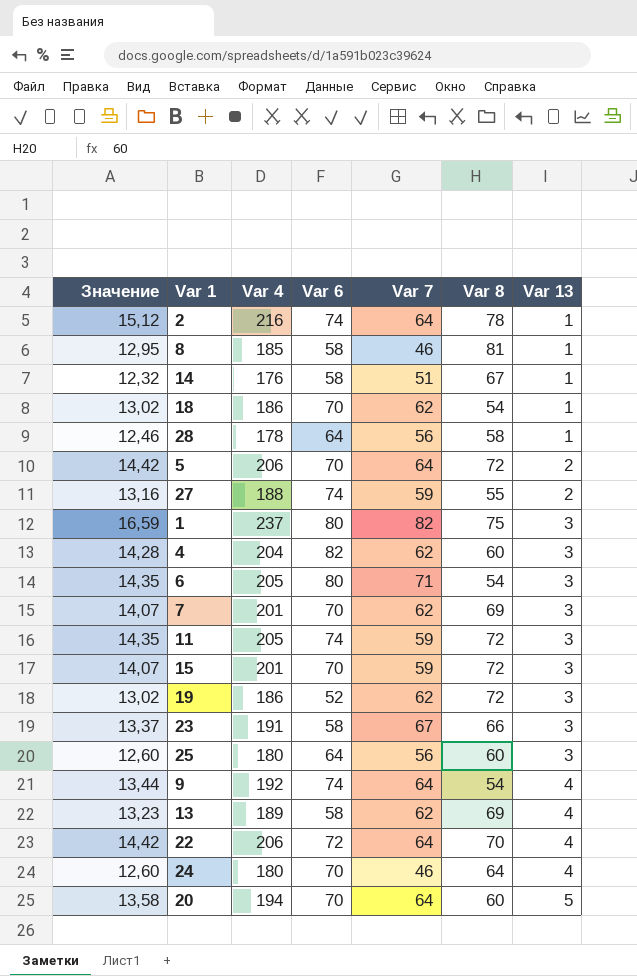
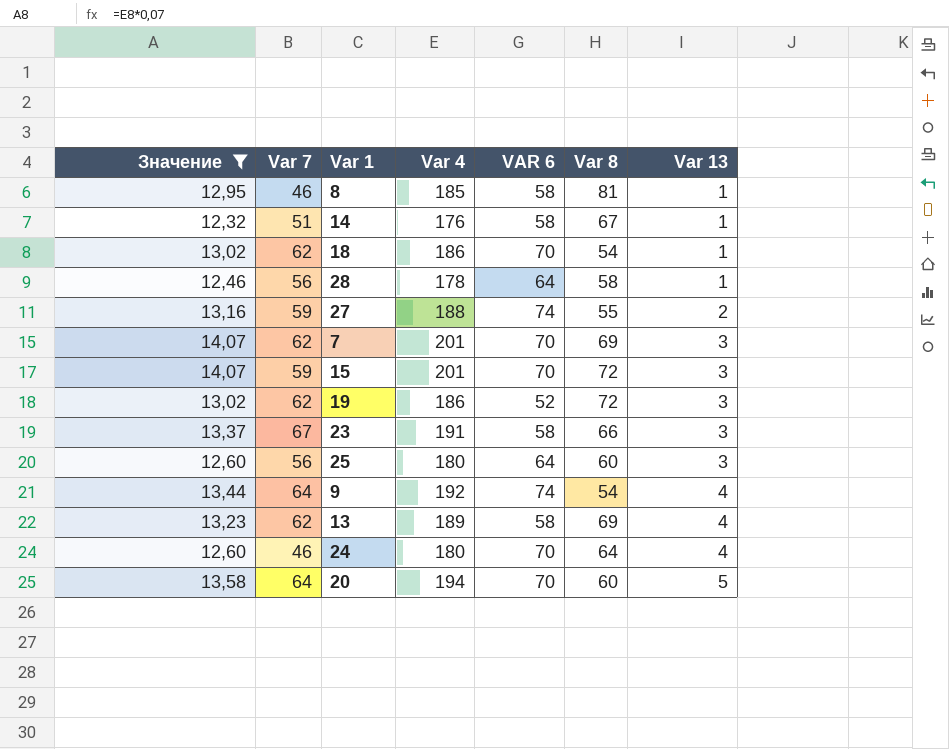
filter: none -> Значение <= 14,07
column Var 7 | position: 5 -> 2
column name: Var 6 -> VAR 6

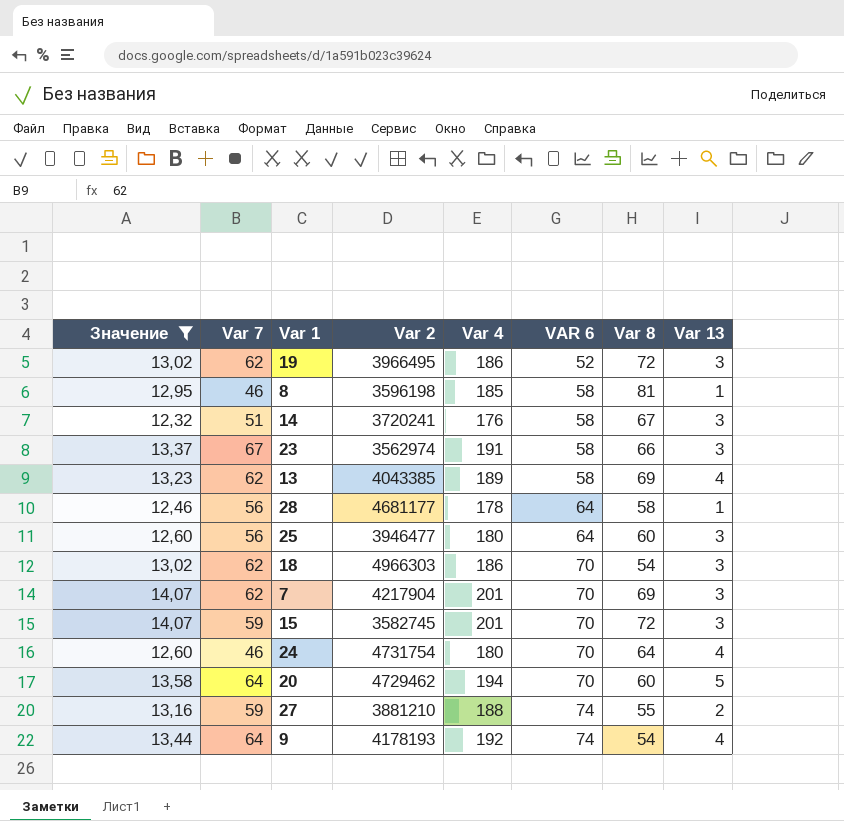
row order: Var 13 ascending -> VAR 6 ascending
column Var 2 | position: none -> 4
14 | Var 13: 1 -> 3
18 | Var 13: 1 -> 3

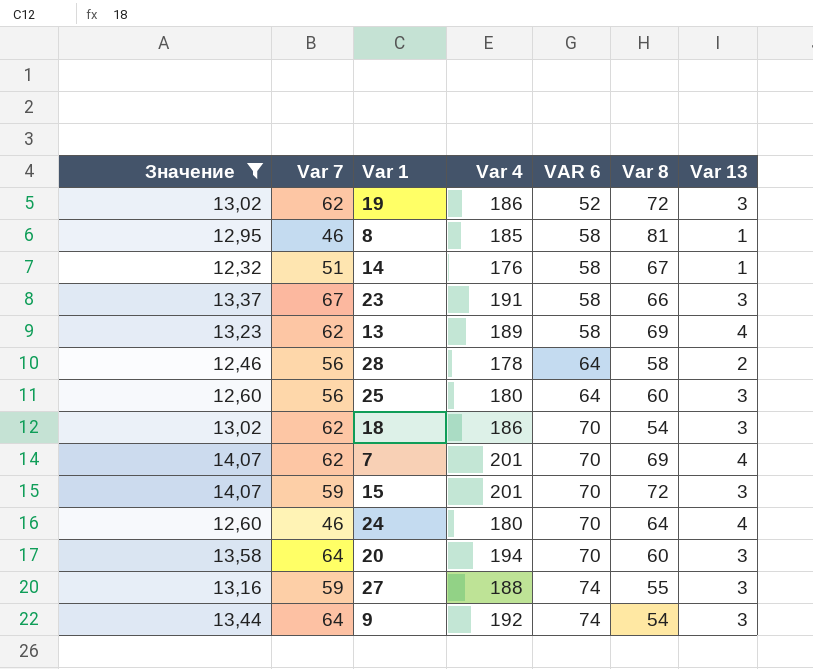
column Var 2 | position: 4 -> none
14 | Var 13: 3 -> 1
28 | Var 13: 1 -> 2
7 | Var 13: 3 -> 4
20 | Var 13: 5 -> 3
27 | Var 13: 2 -> 3
9 | Var 13: 4 -> 3

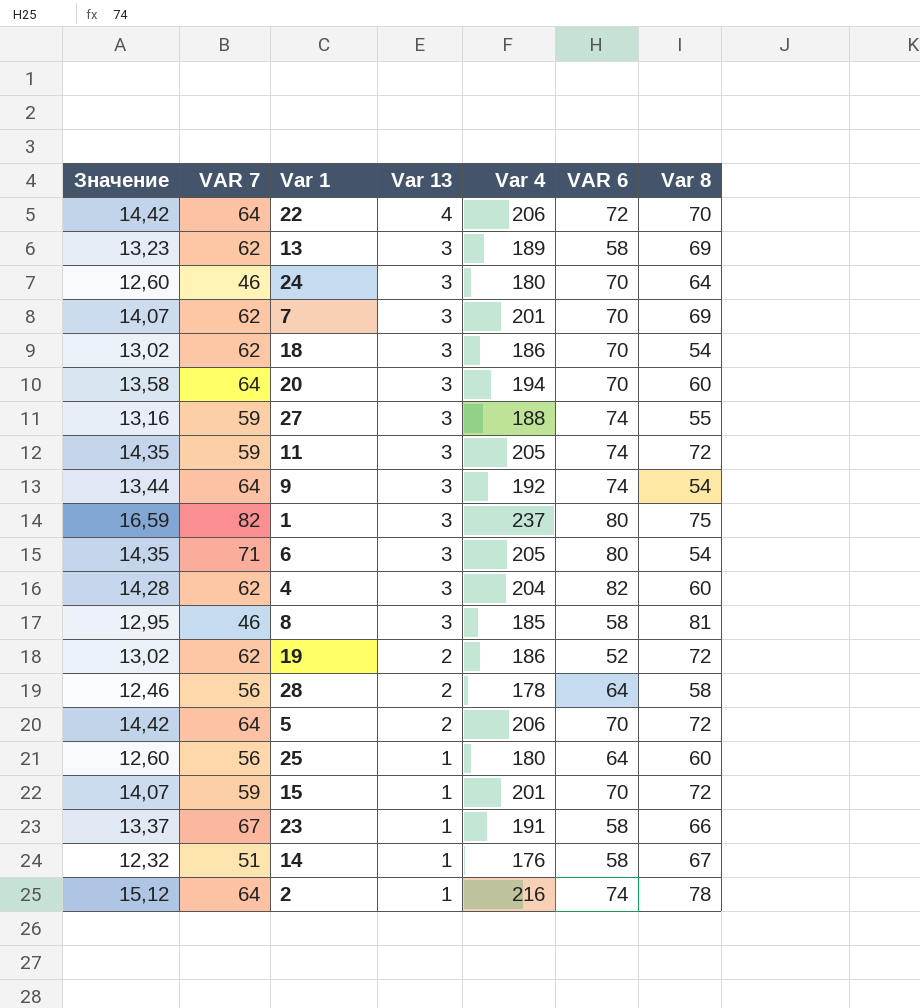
filter: Значение <= 14,07 -> none
row order: VAR 6 ascending -> Var 13 descending
column name: Var 7 -> VAR 7
column Var 13 | position: 7 -> 4
13 | Var 13: 4 -> 3
24 | Var 13: 4 -> 3
7 | Var 13: 4 -> 3
8 | Var 13: 1 -> 3
19 | Var 13: 3 -> 2
25 | Var 13: 3 -> 1
15 | Var 13: 3 -> 1
23 | Var 13: 3 -> 1

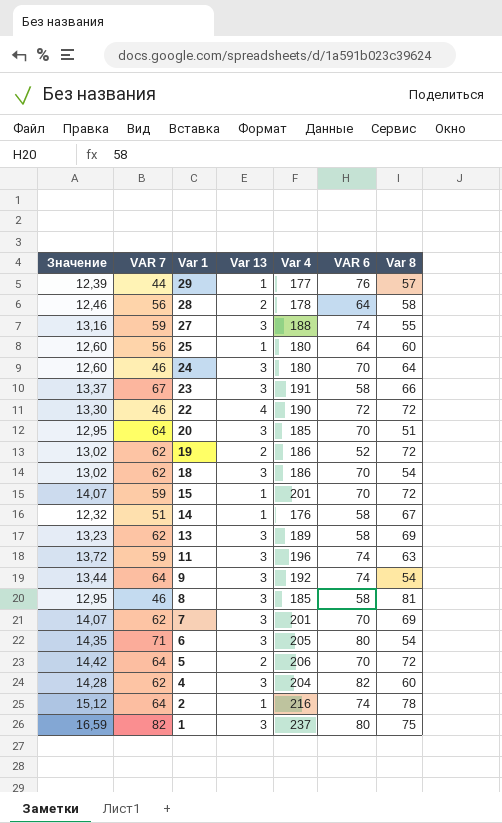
row order: Var 13 descending -> Var 1 descending
row 29: none -> 12,39 | 44 | 1 | 177 | 76 | 57
23 | Var 13: 1 -> 3
22 | Значение: 14,42 -> 13,30
22 | VAR 7: 64 -> 46
22 | Var 4: 206 -> 190
22 | Var 8: 70 -> 72
20 | Значение: 13,58 -> 12,95
20 | Var 4: 194 -> 185
20 | Var 8: 60 -> 51
11 | Значение: 14,35 -> 13,72
11 | Var 4: 205 -> 196
11 | Var 8: 72 -> 63

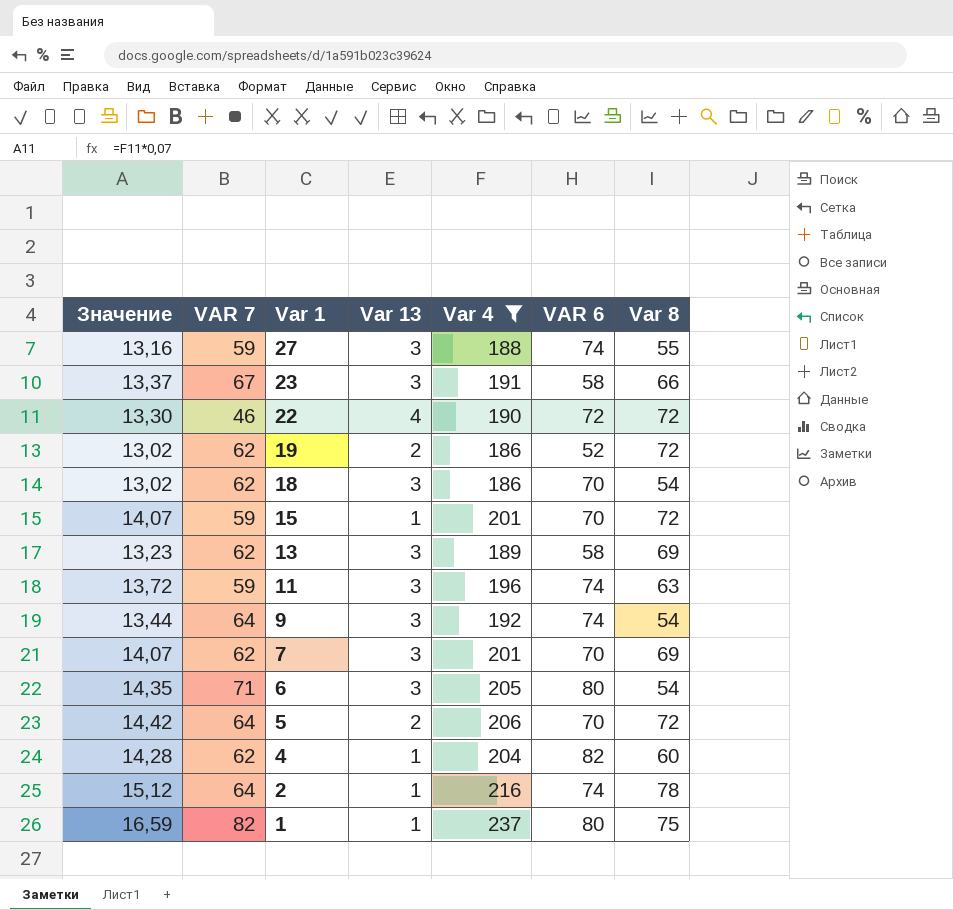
filter: none -> Var 4 >= 186
4 | Var 13: 3 -> 1
1 | Var 13: 3 -> 1

